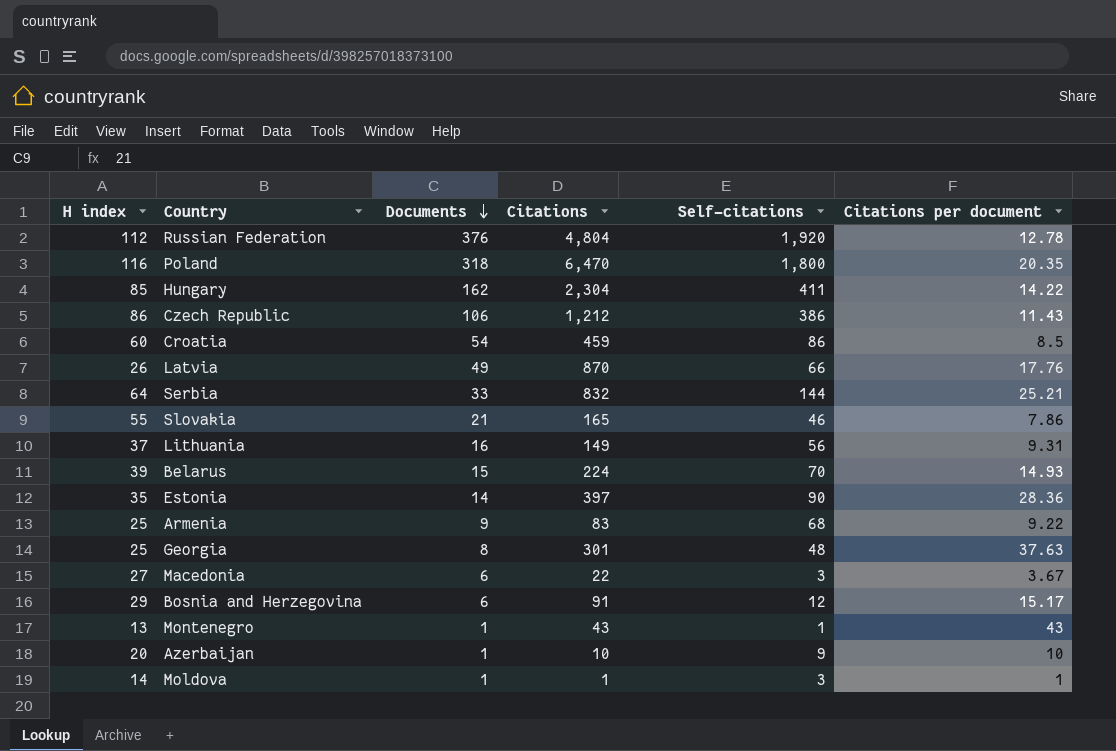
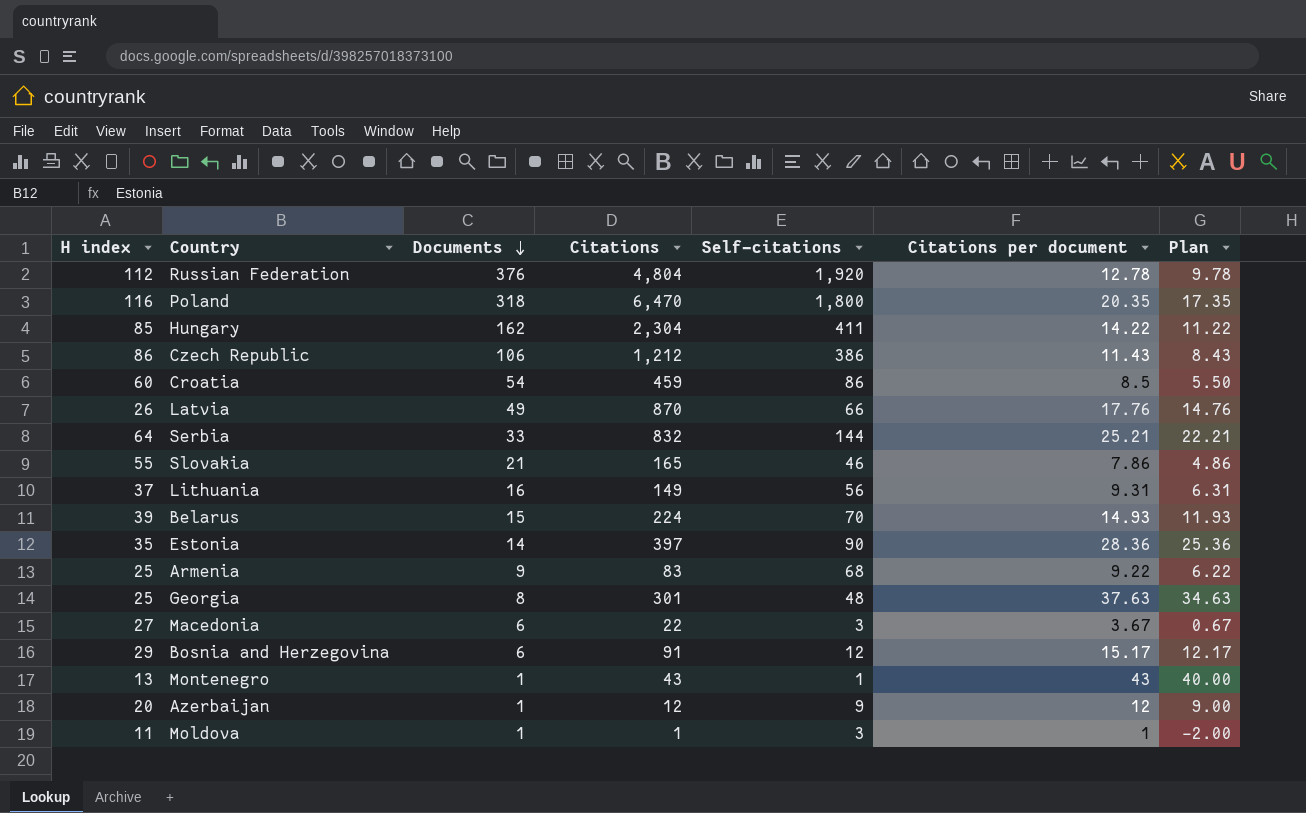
column Plan | formula: none -> [Citations per document] - 3
Azerbaijan | Citations: 10 -> 12
Azerbaijan | Citations per document: 10 -> 12
Moldova | H index: 14 -> 11

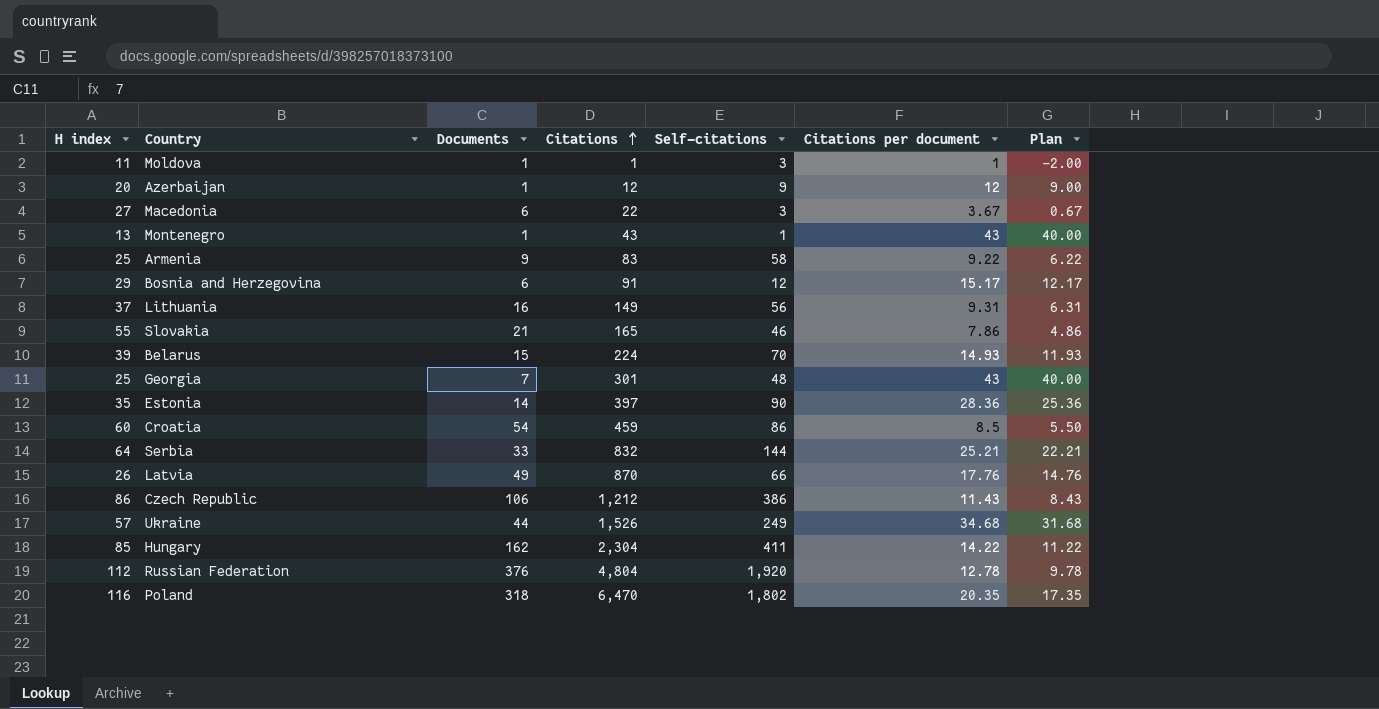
row order: Documents descending -> Citations ascending
Armenia | Self-citations: 68 -> 58
Georgia | Documents: 8 -> 7
Georgia | Citations per document: 37.63 -> 43
Georgia | Plan: 34.63 -> 40.00
row Ukraine: none -> 57 | 44 | 1,526 | 249 | 34.68 | 31.68
Poland | Self-citations: 1,800 -> 1,802

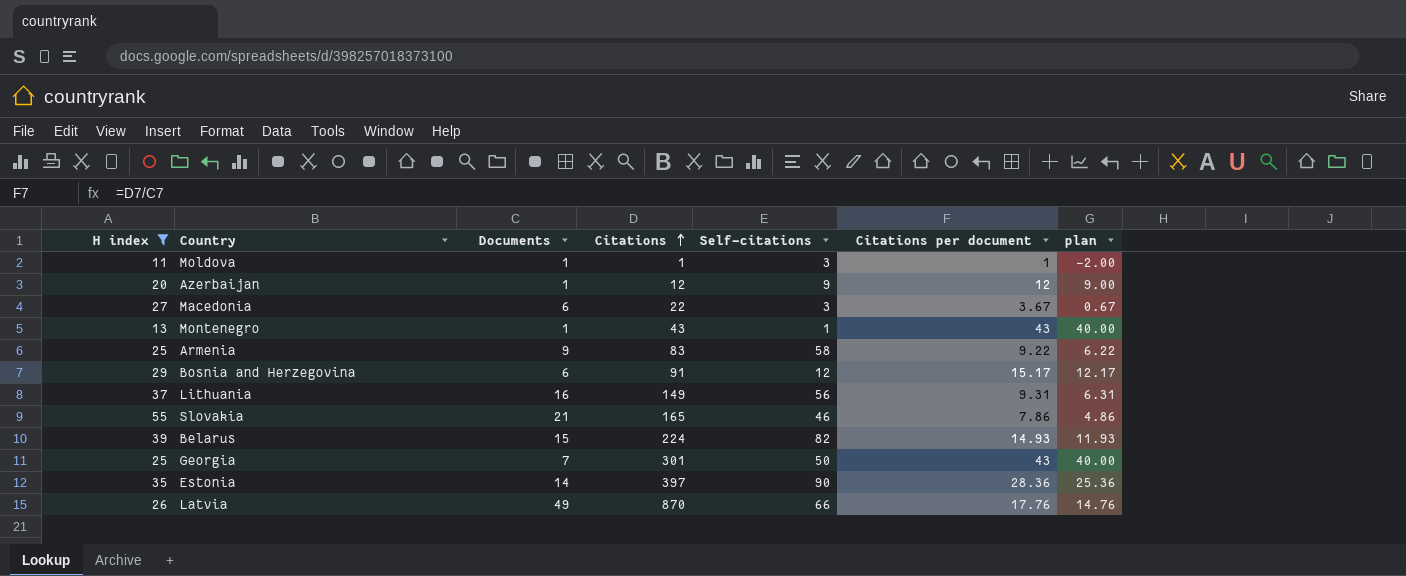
filter: none -> H index <= 55
column name: Plan -> plan
Belarus | Self-citations: 70 -> 82
Georgia | Self-citations: 48 -> 50

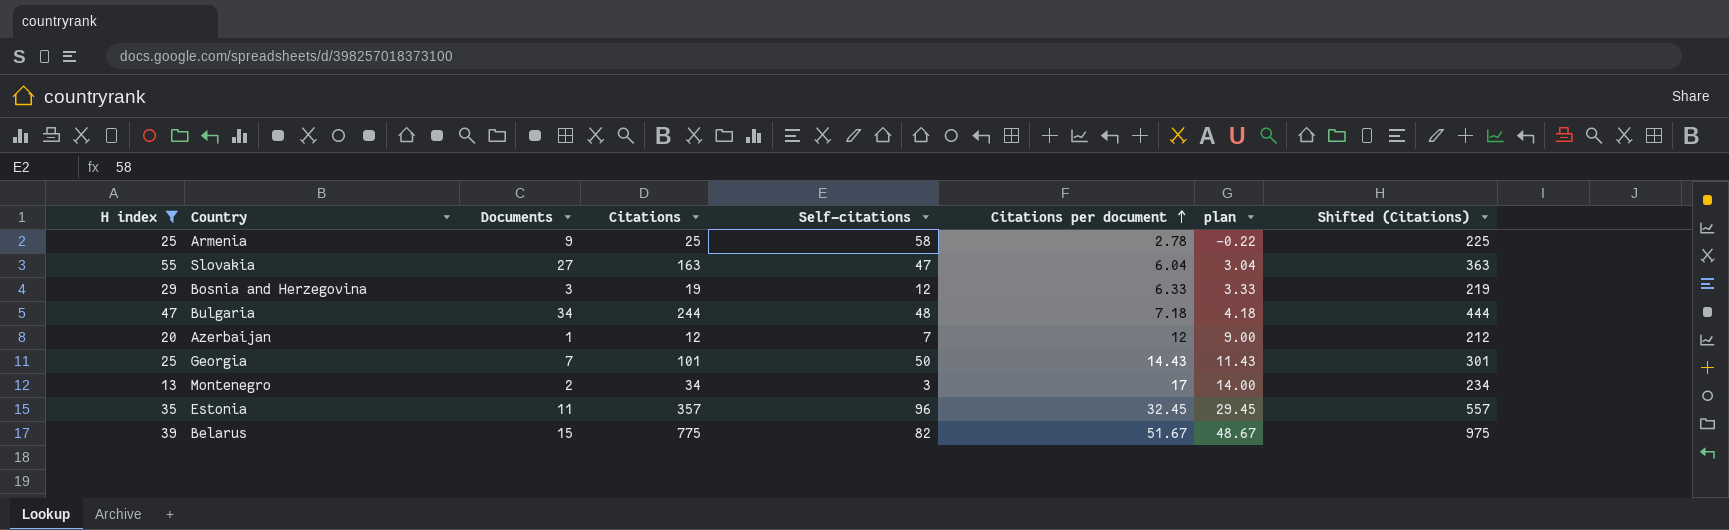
row order: Citations ascending -> Citations per document ascending
column Shifted (Citations) | formula: none -> [Citations] + 200
row Moldova: 11 | 1 | 1 | 3 | 1 | -2.00 -> none
row Macedonia: 27 | 6 | 22 | 3 | 3.67 | 0.67 -> none
row Lithuania: 37 | 16 | 149 | 56 | 9.31 | 6.31 -> none
row Latvia: 26 | 49 | 870 | 66 | 17.76 | 14.76 -> none
Armenia | Citations: 83 -> 25
Armenia | Citations per document: 9.22 -> 2.78
Armenia | plan: 6.22 -> -0.22
Slovakia | Documents: 21 -> 27
Slovakia | Citations: 165 -> 163
Slovakia | Self-citations: 46 -> 47
Slovakia | Citations per document: 7.86 -> 6.04
Slovakia | plan: 4.86 -> 3.04
Bosnia and Herzegovina | Documents: 6 -> 3
Bosnia and Herzegovina | Citations: 91 -> 19
Bosnia and Herzegovina | Citations per document: 15.17 -> 6.33
Bosnia and Herzegovina | plan: 12.17 -> 3.33
row Bulgaria: none -> 47 | 34 | 244 | 48 | 7.18 | 4.18 | 444
Azerbaijan | Self-citations: 9 -> 7
Georgia | Citations: 301 -> 101
Georgia | Citations per document: 43 -> 14.43
Georgia | plan: 40.00 -> 11.43
Montenegro | Documents: 1 -> 2
Montenegro | Citations: 43 -> 34
Montenegro | Self-citations: 1 -> 3
Montenegro | Citations per document: 43 -> 17
Montenegro | plan: 40.00 -> 14.00
Estonia | Documents: 14 -> 11
Estonia | Citations: 397 -> 357
Estonia | Self-citations: 90 -> 96
Estonia | Citations per document: 28.36 -> 32.45
Estonia | plan: 25.36 -> 29.45
Belarus | Citations: 224 -> 775
Belarus | Citations per document: 14.93 -> 51.67
Belarus | plan: 11.93 -> 48.67

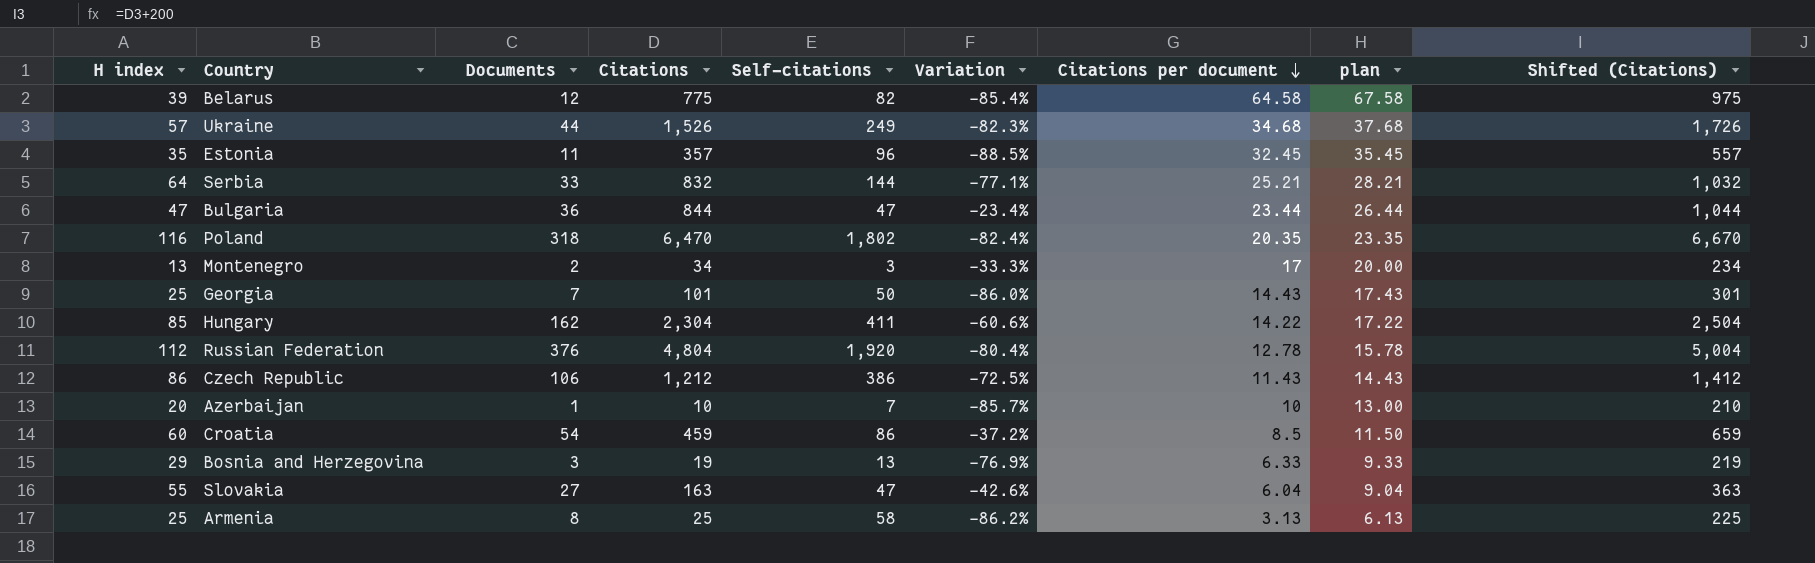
filter: H index <= 55 -> none
row order: Citations per document ascending -> Citations per document descending
column Variation | formula: none -> ([Documents] - [Self-citations]) / [Self-citations]
column plan | formula: [Citations per document] - 3 -> [Citations per document] + 3
Belarus | Documents: 15 -> 12
Belarus | Citations per document: 51.67 -> 64.58
Bulgaria | Documents: 34 -> 36
Bulgaria | Citations: 244 -> 844
Bulgaria | Self-citations: 48 -> 47
Bulgaria | Citations per document: 7.18 -> 23.44
Bulgaria | Shifted (Citations): 444 -> 1,044
Azerbaijan | Citations: 12 -> 10
Azerbaijan | Citations per document: 12 -> 10
Azerbaijan | Shifted (Citations): 212 -> 210
Bosnia and Herzegovina | Self-citations: 12 -> 13
Armenia | Documents: 9 -> 8
Armenia | Citations per document: 2.78 -> 3.13

